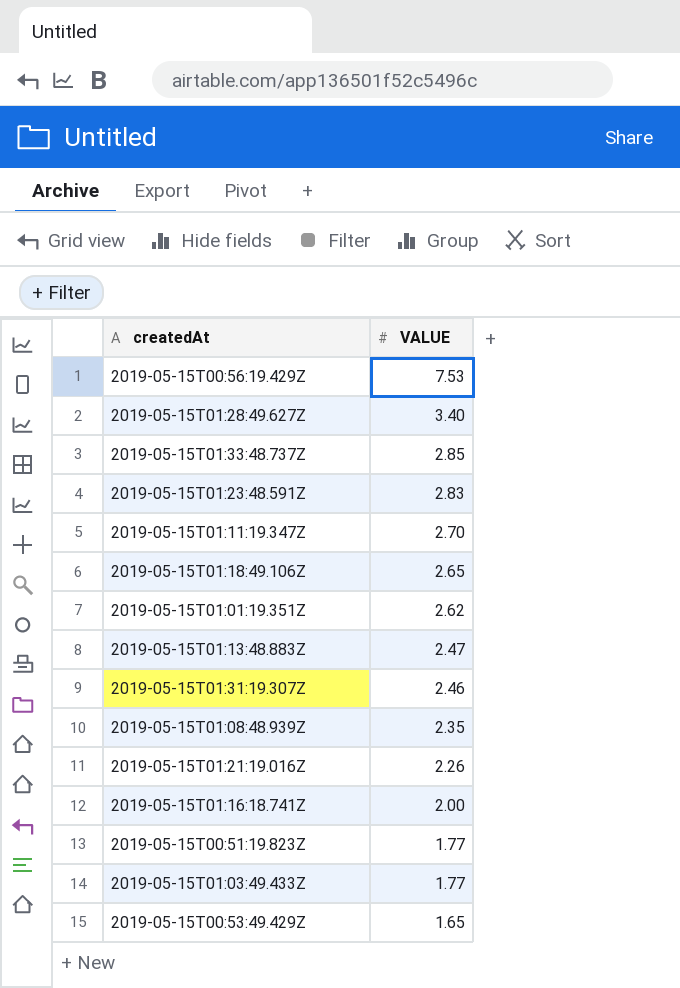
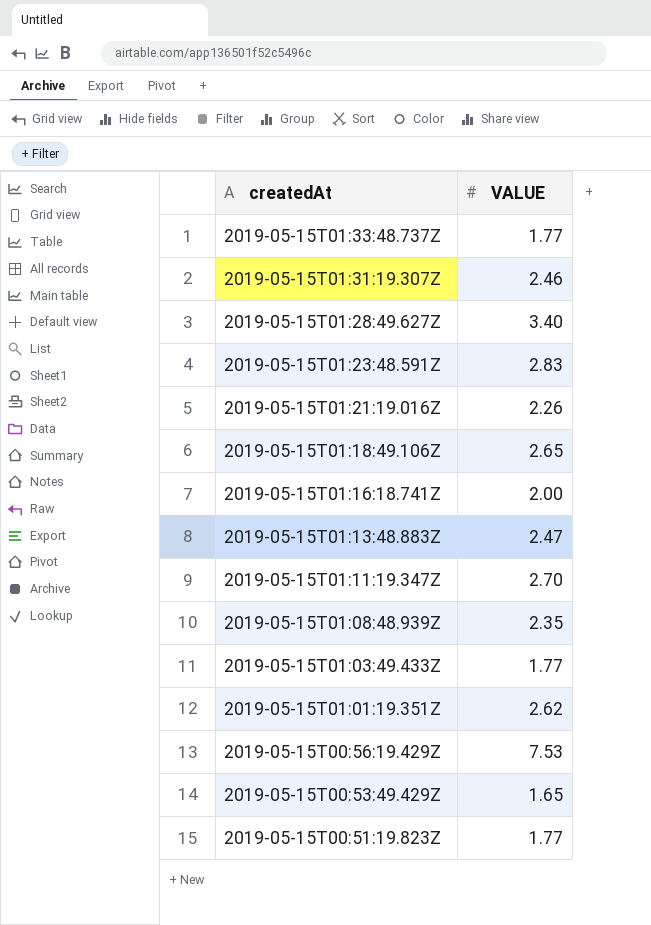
row order: VALUE descending -> createdAt descending
2019-05-15T01:33:48.737Z | VALUE: 2.85 -> 1.77

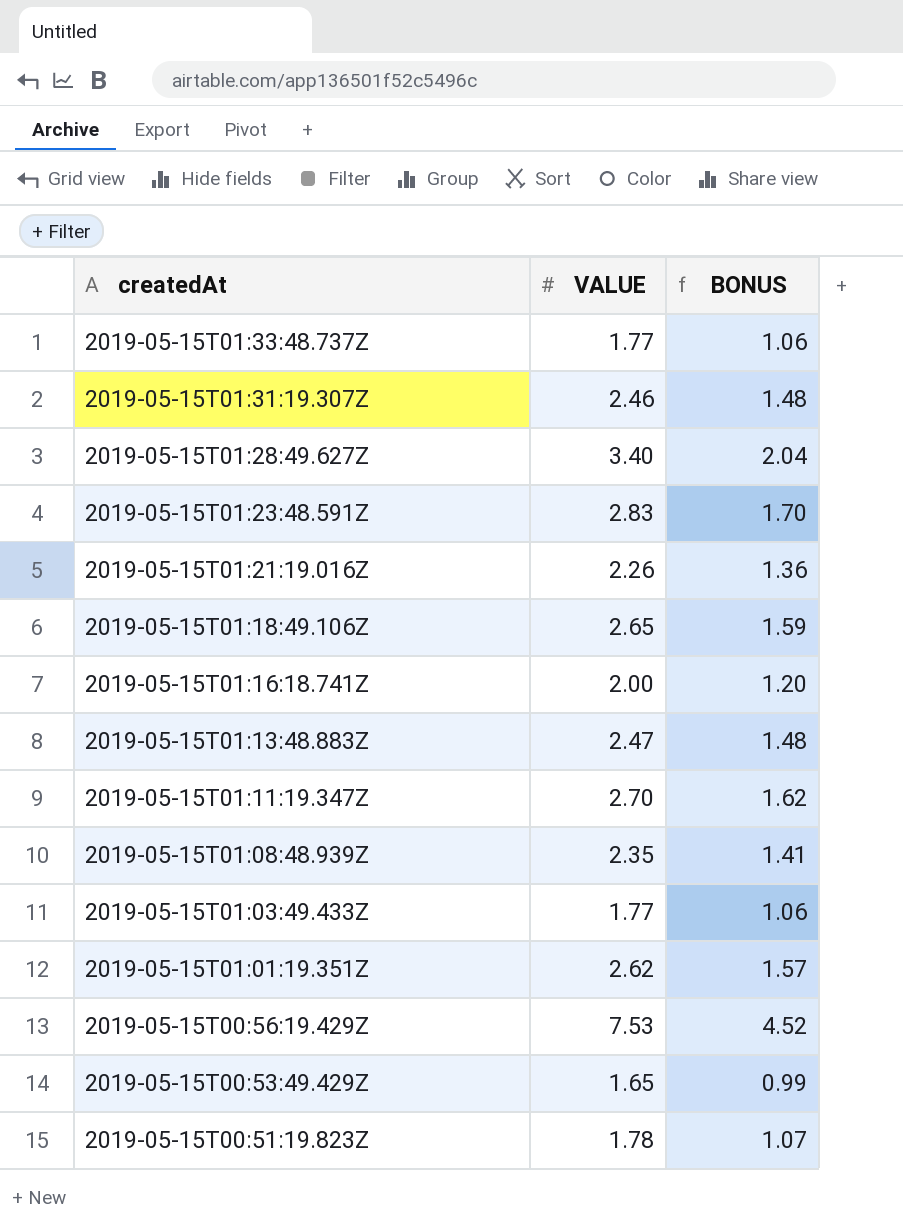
column BONUS | formula: none -> [VALUE] * 0.6
2019-05-15T00:51:19.823Z | VALUE: 1.77 -> 1.78

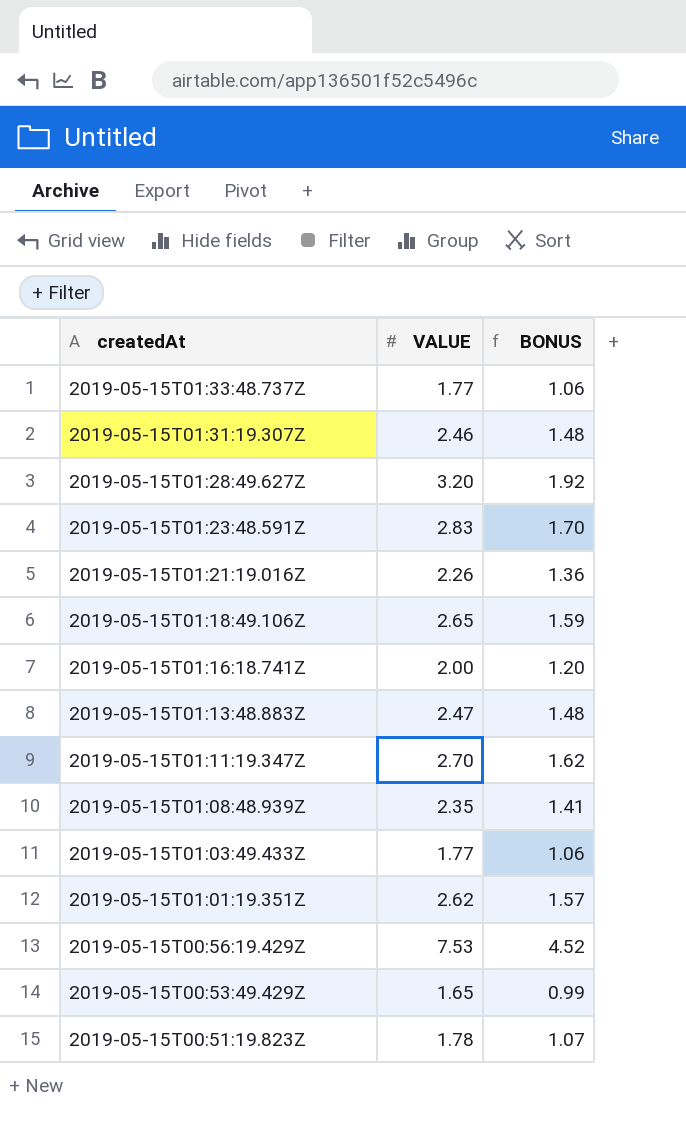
2019-05-15T01:28:49.627Z | VALUE: 3.40 -> 3.20
2019-05-15T01:28:49.627Z | BONUS: 2.04 -> 1.92

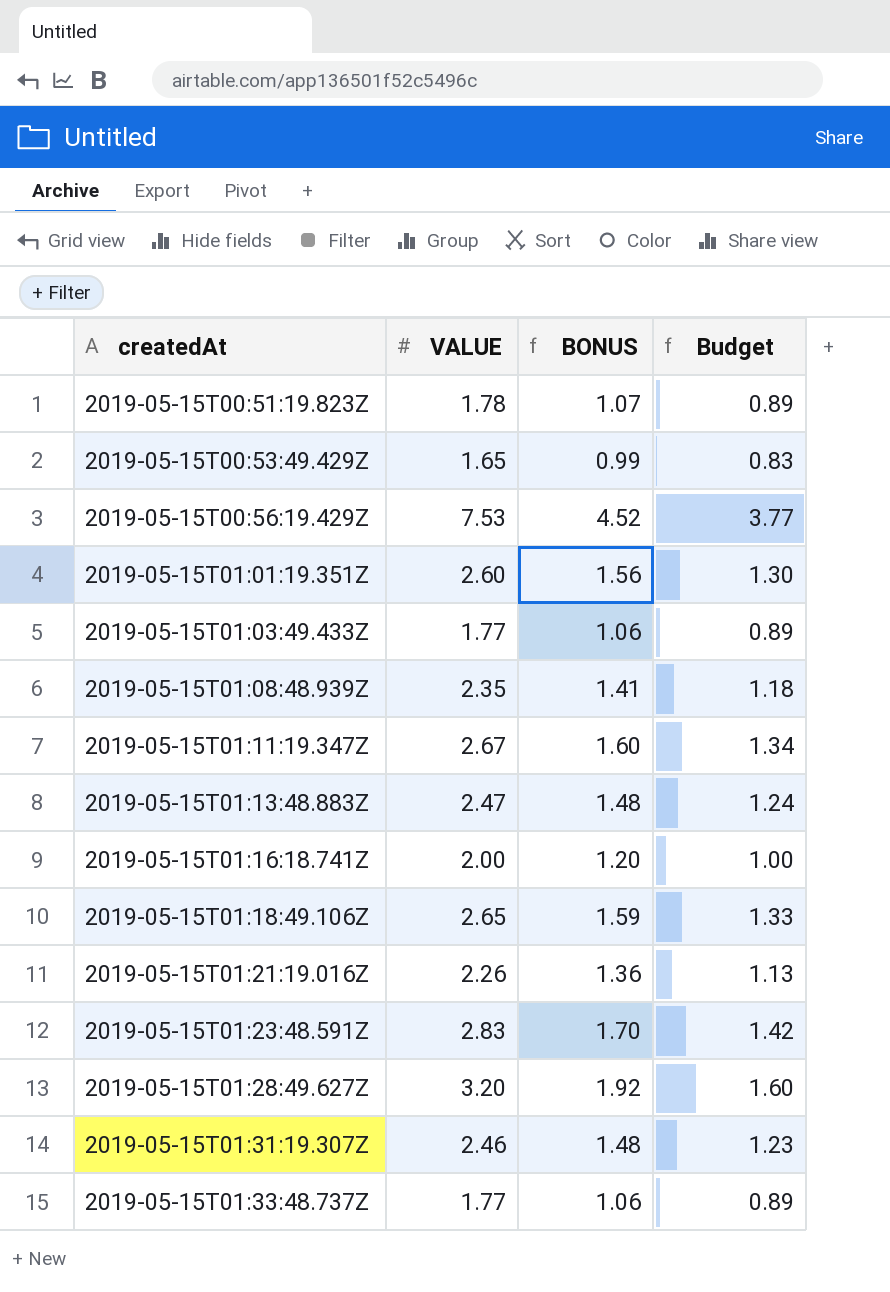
row order: createdAt descending -> createdAt ascending
column Budget | formula: none -> [VALUE] * 0.5
2019-05-15T01:01:19.351Z | VALUE: 2.62 -> 2.60
2019-05-15T01:01:19.351Z | BONUS: 1.57 -> 1.56
2019-05-15T01:11:19.347Z | VALUE: 2.70 -> 2.67
2019-05-15T01:11:19.347Z | BONUS: 1.62 -> 1.60

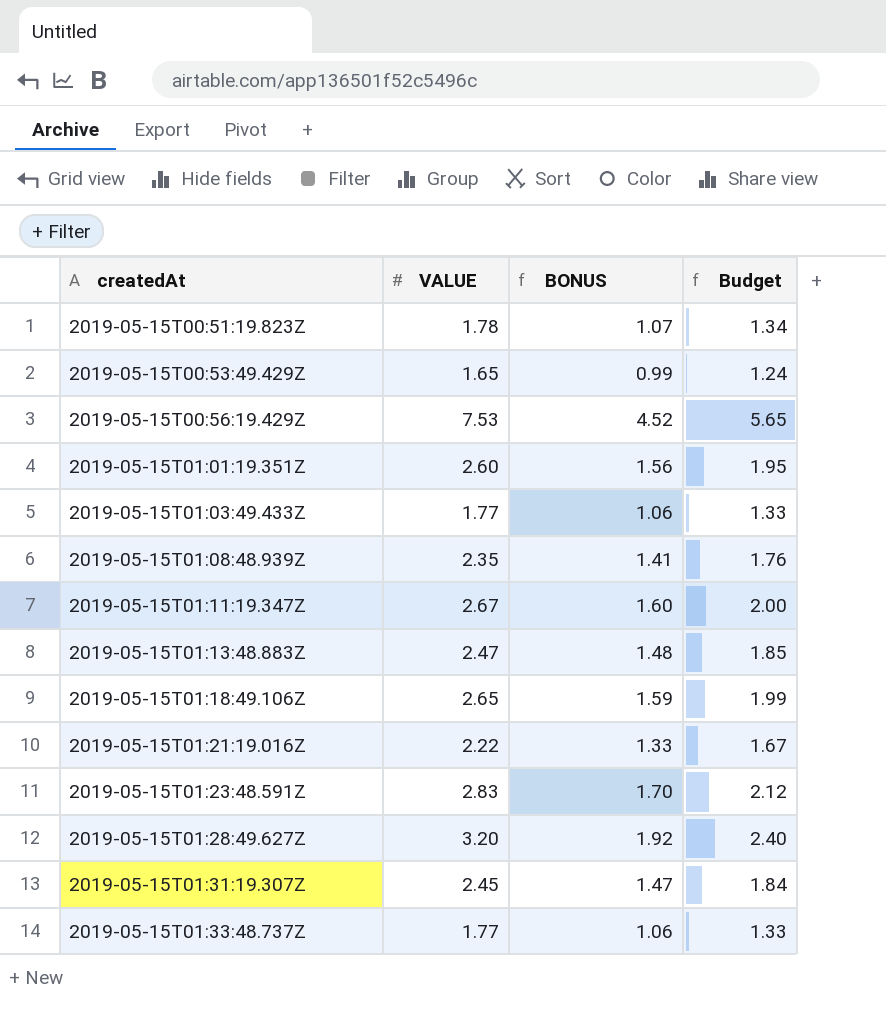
column Budget | formula: [VALUE] * 0.5 -> [VALUE] * 0.75
row 2019-05-15T01:16:18.741Z: 2.00 | 1.20 | 1.00 -> none
2019-05-15T01:21:19.016Z | VALUE: 2.26 -> 2.22
2019-05-15T01:21:19.016Z | BONUS: 1.36 -> 1.33
2019-05-15T01:31:19.307Z | VALUE: 2.46 -> 2.45
2019-05-15T01:31:19.307Z | BONUS: 1.48 -> 1.47

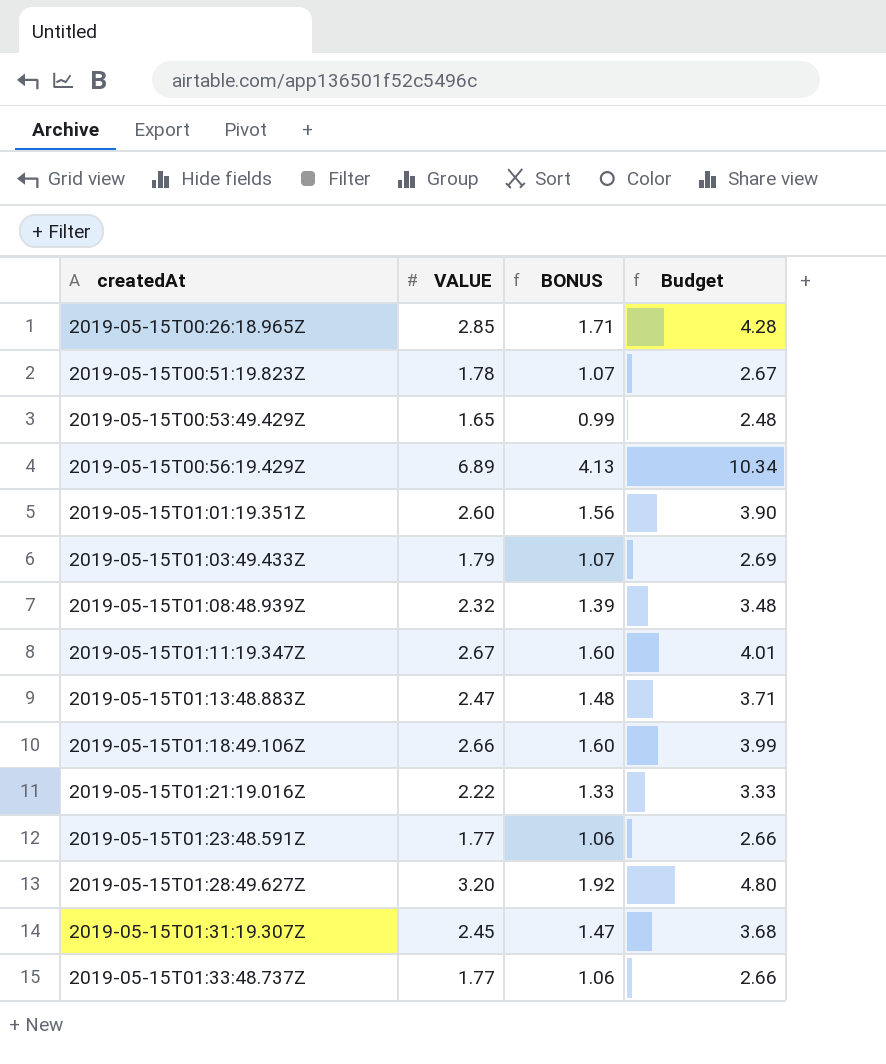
column Budget | formula: [VALUE] * 0.75 -> [VALUE] * 1.5
row 2019-05-15T00:26:18.965Z: none -> 2.85 | 1.71 | 4.28
2019-05-15T00:56:19.429Z | VALUE: 7.53 -> 6.89
2019-05-15T00:56:19.429Z | BONUS: 4.52 -> 4.13
2019-05-15T01:03:49.433Z | VALUE: 1.77 -> 1.79
2019-05-15T01:03:49.433Z | BONUS: 1.06 -> 1.07
2019-05-15T01:08:48.939Z | VALUE: 2.35 -> 2.32
2019-05-15T01:08:48.939Z | BONUS: 1.41 -> 1.39
2019-05-15T01:18:49.106Z | VALUE: 2.65 -> 2.66
2019-05-15T01:18:49.106Z | BONUS: 1.59 -> 1.60
2019-05-15T01:23:48.591Z | VALUE: 2.83 -> 1.77
2019-05-15T01:23:48.591Z | BONUS: 1.70 -> 1.06

